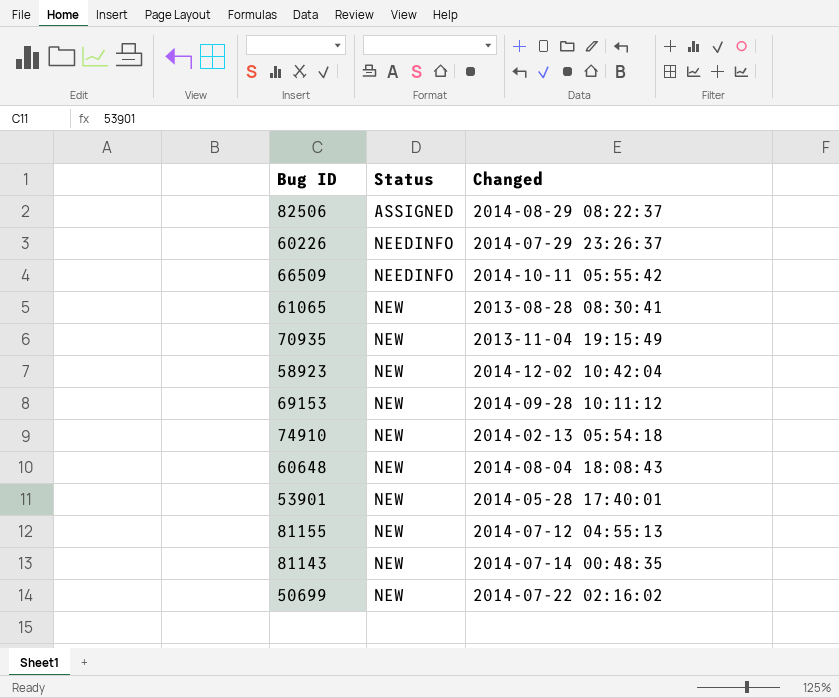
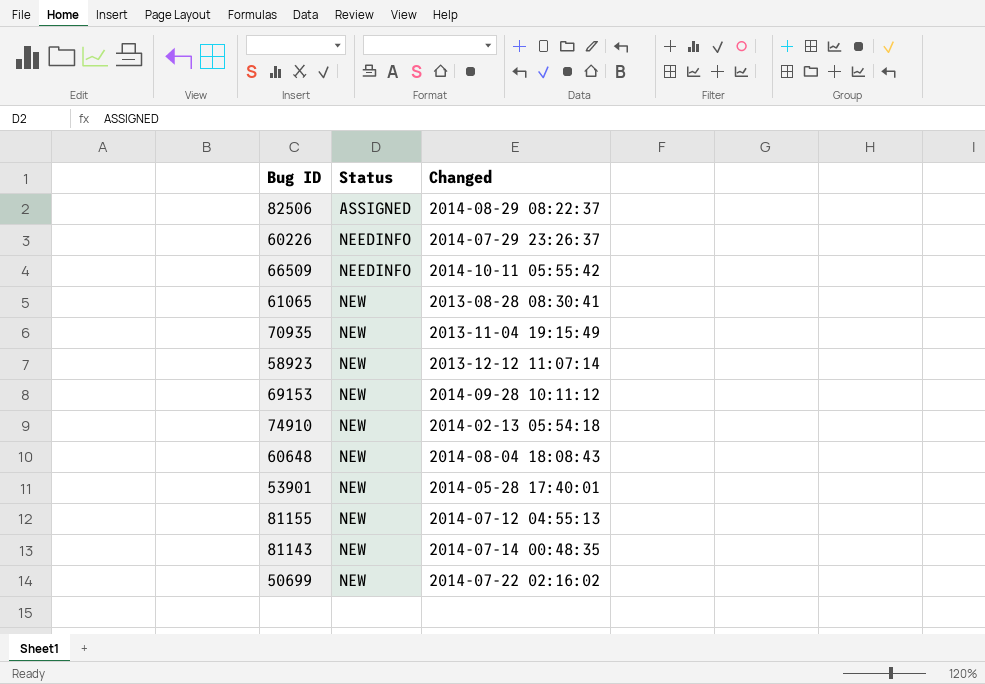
58923 | Changed: 2014-12-02 10:42:04 -> 2013-12-12 11:07:14

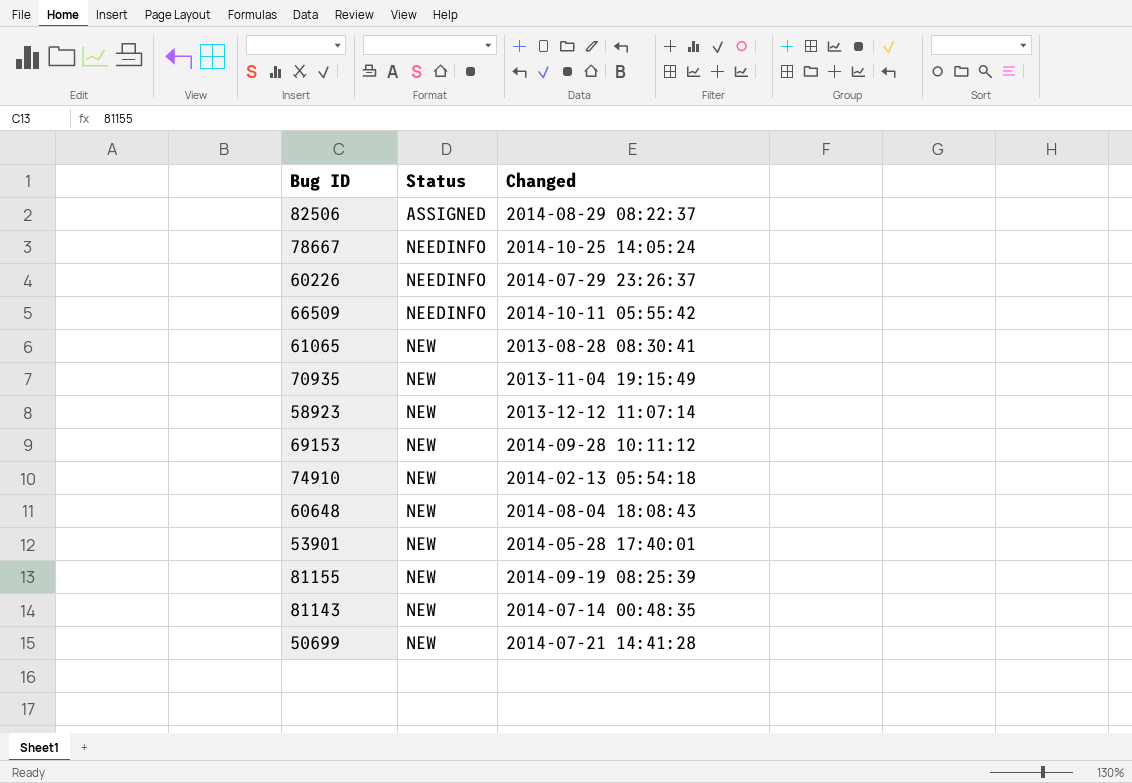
row 78667: none -> NEEDINFO | 2014-10-25 14:05:24
81155 | Changed: 2014-07-12 04:55:13 -> 2014-09-19 08:25:39
50699 | Changed: 2014-07-22 02:16:02 -> 2014-07-21 14:41:28

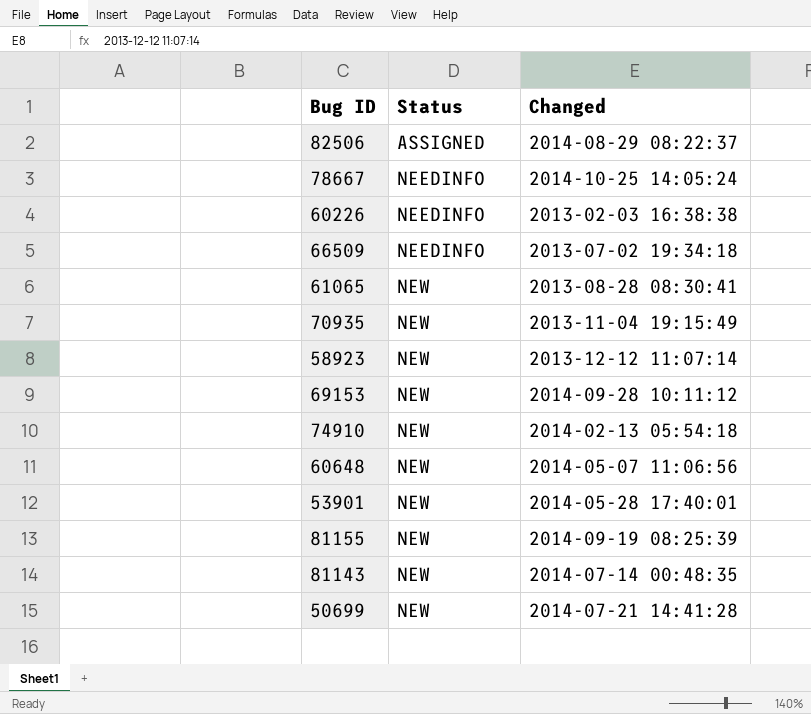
60226 | Changed: 2014-07-29 23:26:37 -> 2013-02-03 16:38:38
66509 | Changed: 2014-10-11 05:55:42 -> 2013-07-02 19:34:18
60648 | Changed: 2014-08-04 18:08:43 -> 2014-05-07 11:06:56

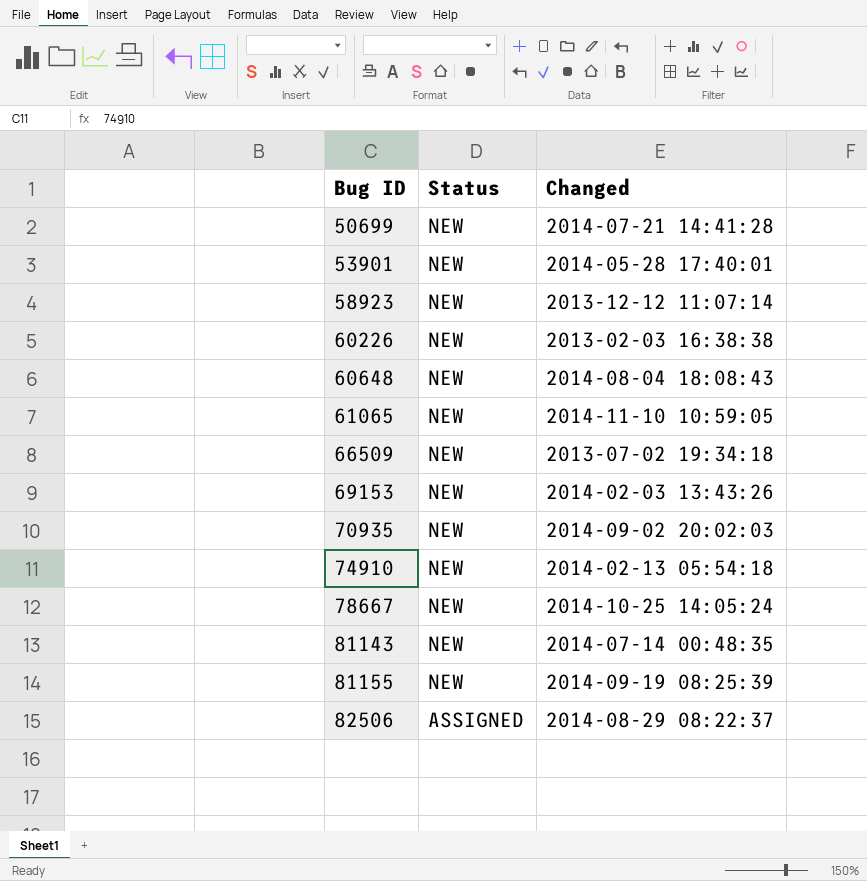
row order: Status ascending -> Bug ID ascending
60226 | Status: NEEDINFO -> NEW
60648 | Changed: 2014-05-07 11:06:56 -> 2014-08-04 18:08:43
61065 | Changed: 2013-08-28 08:30:41 -> 2014-11-10 10:59:05
66509 | Status: NEEDINFO -> NEW
69153 | Changed: 2014-09-28 10:11:12 -> 2014-02-03 13:43:26
70935 | Changed: 2013-11-04 19:15:49 -> 2014-09-02 20:02:03
78667 | Status: NEEDINFO -> NEW

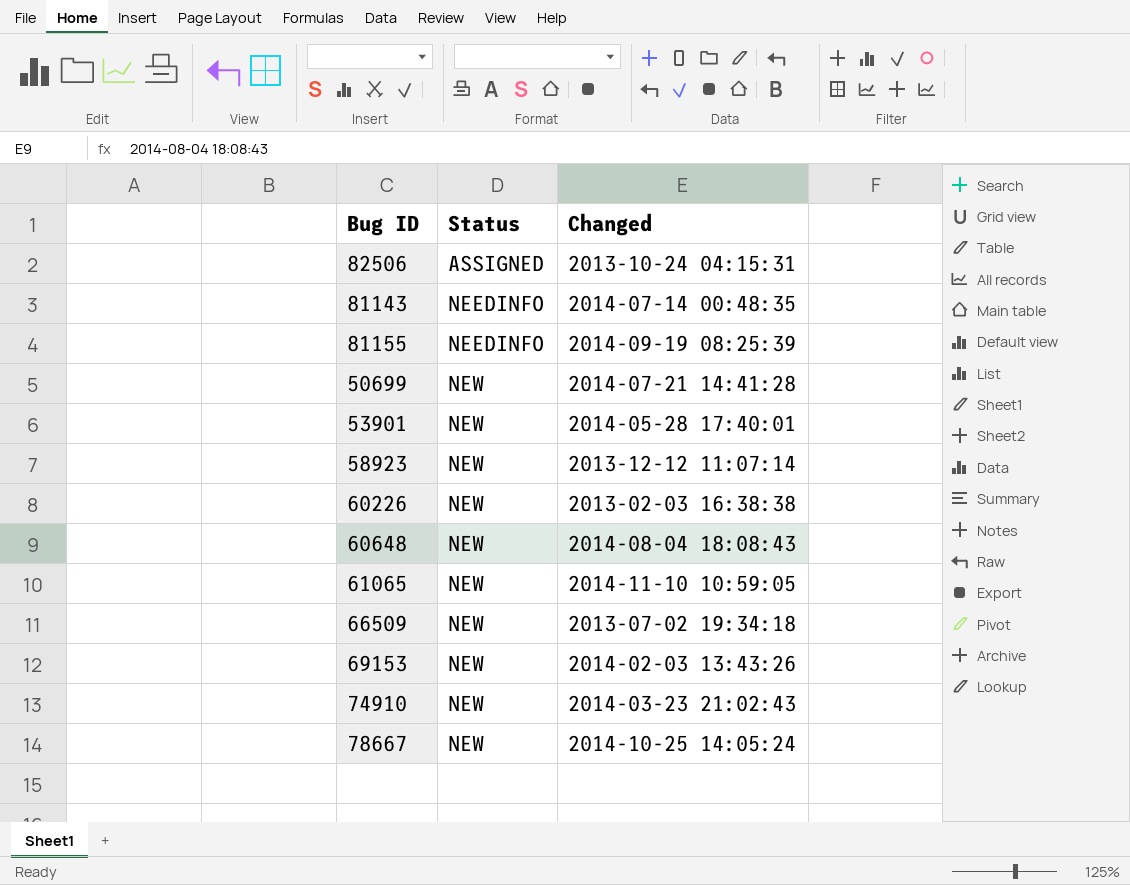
row order: Bug ID ascending -> Status ascending
row 70935: NEW | 2014-09-02 20:02:03 -> none
82506 | Changed: 2014-08-29 08:22:37 -> 2013-10-24 04:15:31
81143 | Status: NEW -> NEEDINFO
81155 | Status: NEW -> NEEDINFO
74910 | Changed: 2014-02-13 05:54:18 -> 2014-03-23 21:02:43

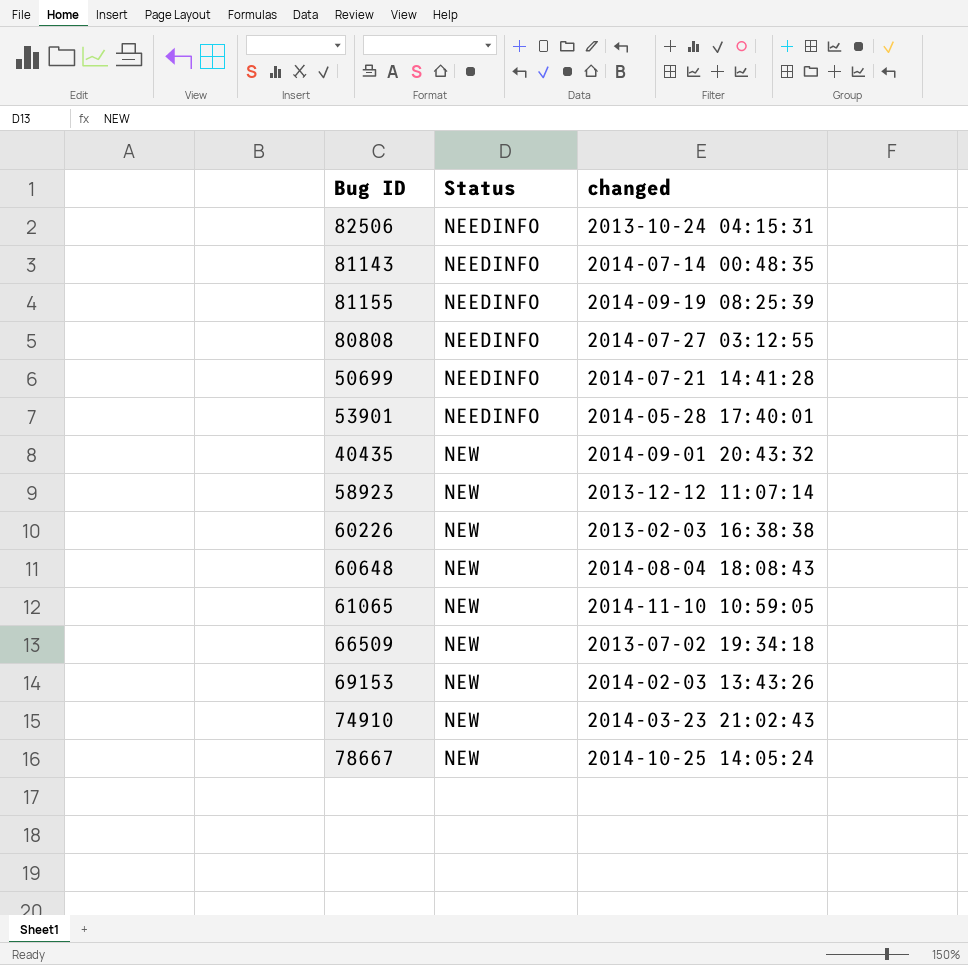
column name: Changed -> changed
82506 | Status: ASSIGNED -> NEEDINFO
row 80808: none -> NEEDINFO | 2014-07-27 03:12:55
50699 | Status: NEW -> NEEDINFO
53901 | Status: NEW -> NEEDINFO
row 40435: none -> NEW | 2014-09-01 20:43:32

